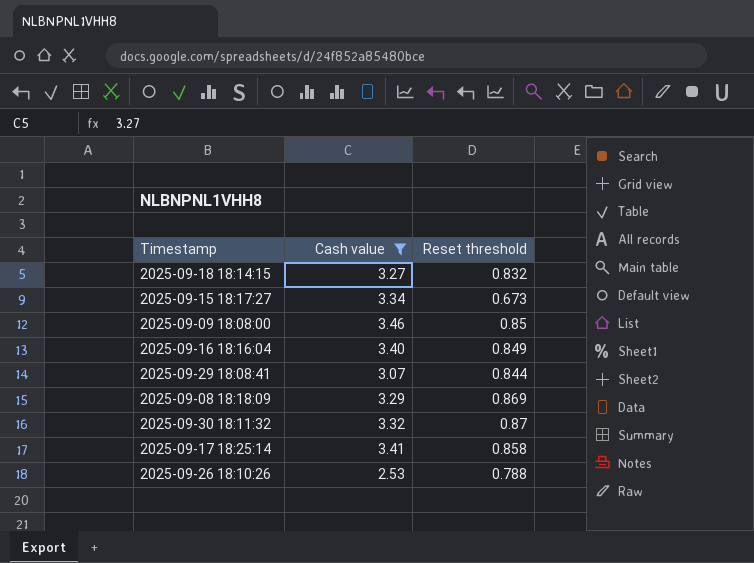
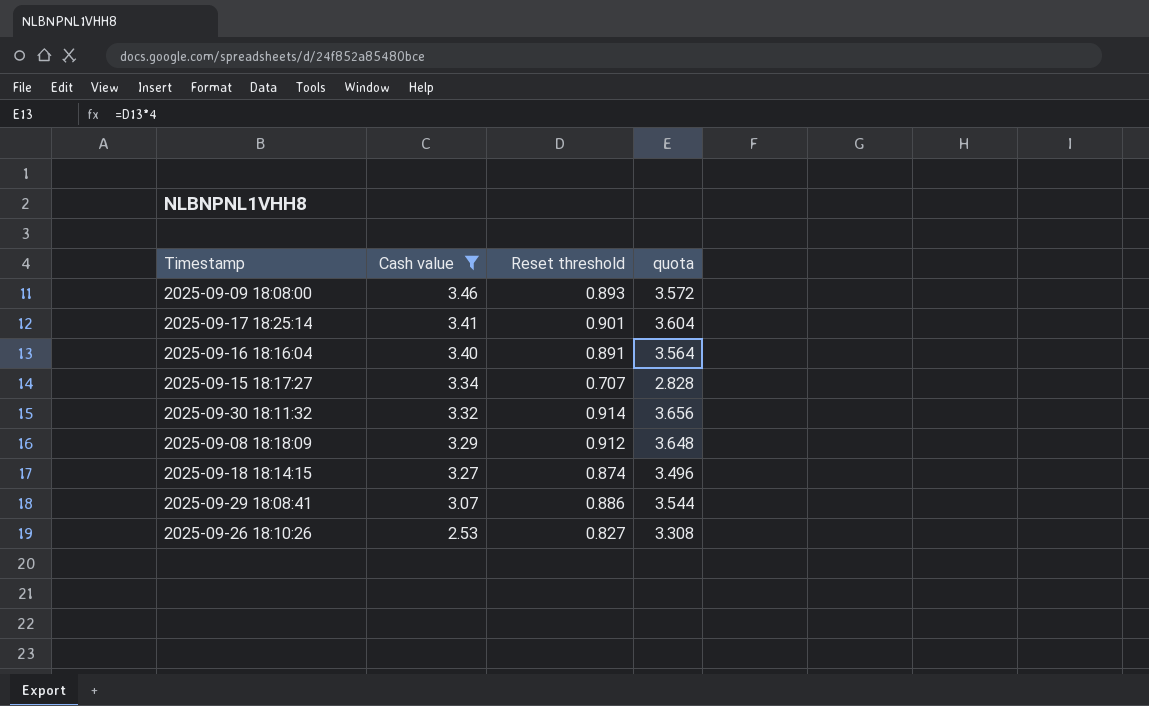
row order: none -> Cash value descending
column quota | formula: none -> [Reset threshold] * 4
2025-09-09 18:08:00 | Reset threshold: 0.85 -> 0.893
2025-09-17 18:25:14 | Reset threshold: 0.858 -> 0.901
2025-09-16 18:16:04 | Reset threshold: 0.849 -> 0.891
2025-09-15 18:17:27 | Reset threshold: 0.673 -> 0.707
2025-09-30 18:11:32 | Reset threshold: 0.87 -> 0.914
2025-09-08 18:18:09 | Reset threshold: 0.869 -> 0.912
2025-09-18 18:14:15 | Reset threshold: 0.832 -> 0.874
2025-09-29 18:08:41 | Reset threshold: 0.844 -> 0.886
2025-09-26 18:10:26 | Reset threshold: 0.788 -> 0.827

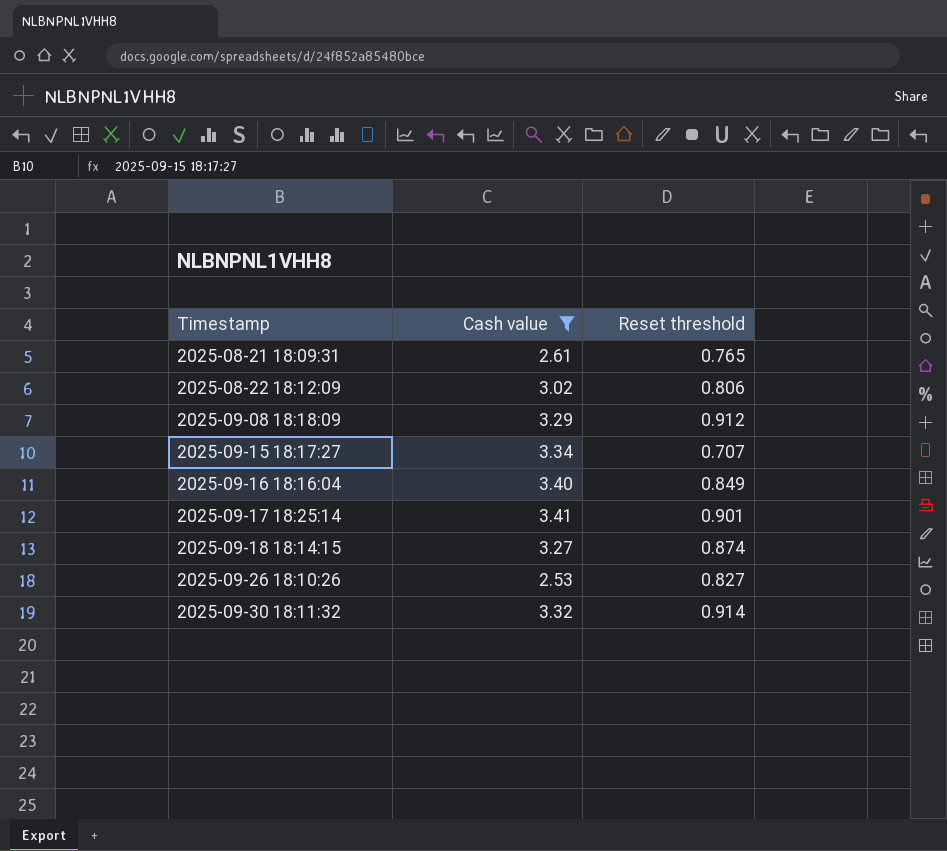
row order: Cash value descending -> Timestamp ascending
column quota | formula: [Reset threshold] * 4 -> none
row 2025-09-09 18:08:00: 3.46 | 0.893 | 3.572 -> none
row 2025-09-29 18:08:41: 3.07 | 0.886 | 3.544 -> none
row 2025-08-21 18:09:31: none -> 2.61 | 0.765
row 2025-08-22 18:12:09: none -> 3.02 | 0.806
2025-09-16 18:16:04 | Reset threshold: 0.891 -> 0.849

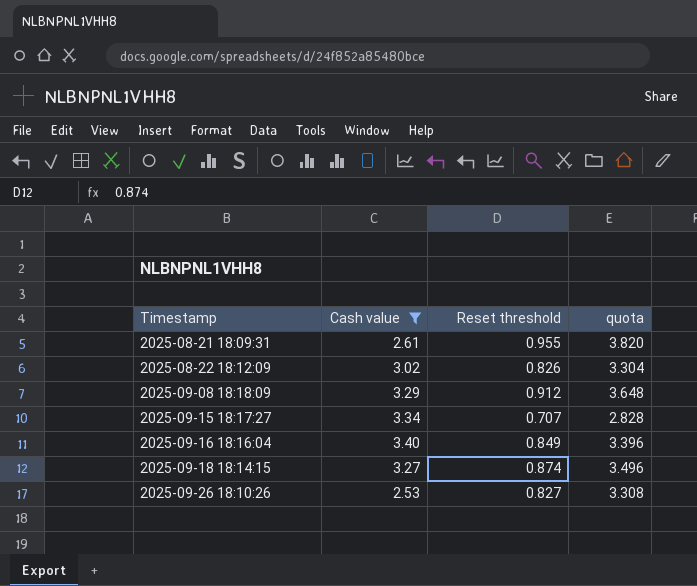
column quota | formula: none -> [Reset threshold] * 4
row 2025-09-17 18:25:14: 3.41 | 0.901 -> none
row 2025-09-30 18:11:32: 3.32 | 0.914 -> none
2025-08-21 18:09:31 | Reset threshold: 0.765 -> 0.955
2025-08-22 18:12:09 | Reset threshold: 0.806 -> 0.826

